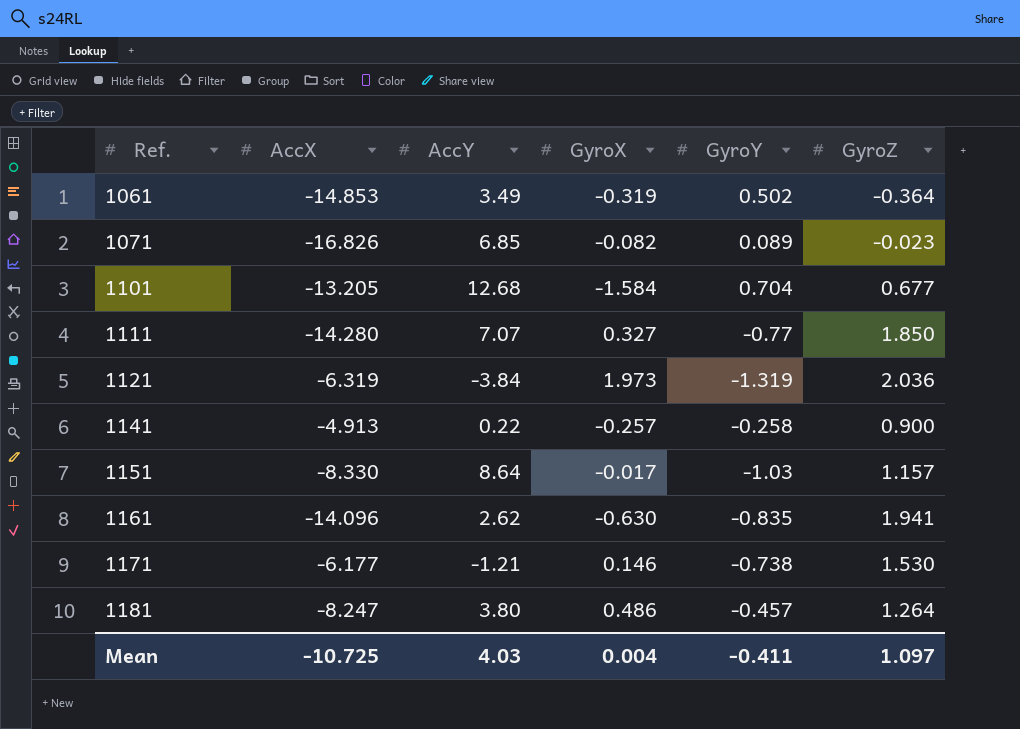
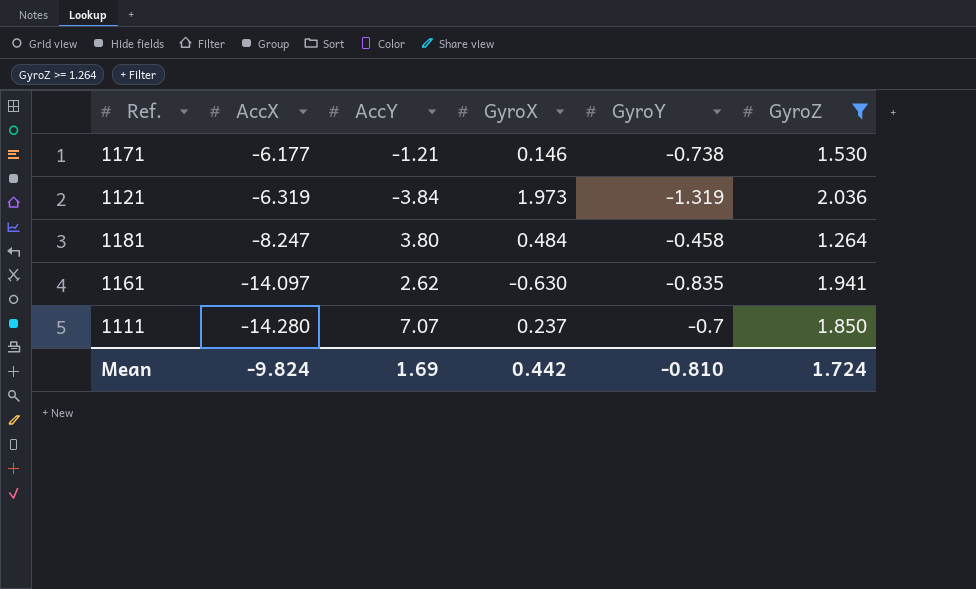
filter: none -> GyroZ >= 1.264
row order: Ref. ascending -> AccX descending
1181 | GyroX: 0.486 -> 0.484
1181 | GyroY: -0.457 -> -0.458
1161 | AccX: -14.096 -> -14.097
1111 | GyroX: 0.327 -> 0.237
1111 | GyroY: -0.77 -> -0.7
Mean | AccX: -10.725 -> -9.824
Mean | AccY: 4.03 -> 1.69
Mean | GyroX: 0.004 -> 0.442
Mean | GyroY: -0.411 -> -0.810
Mean | GyroZ: 1.097 -> 1.724

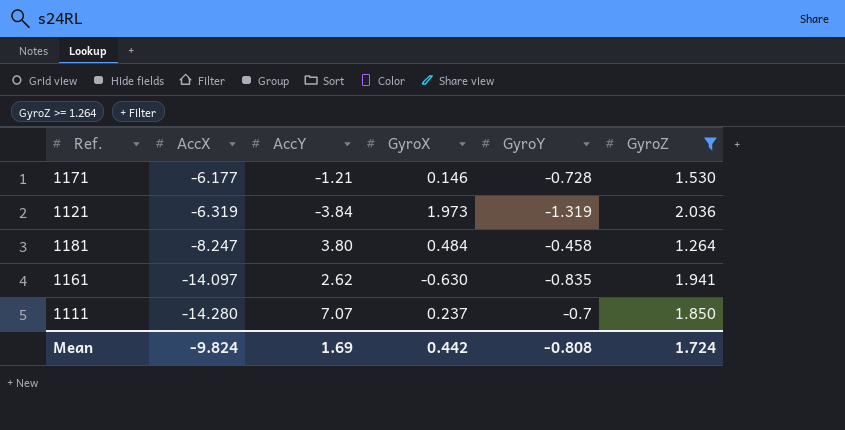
1171 | GyroY: -0.738 -> -0.728
Mean | GyroY: -0.810 -> -0.808

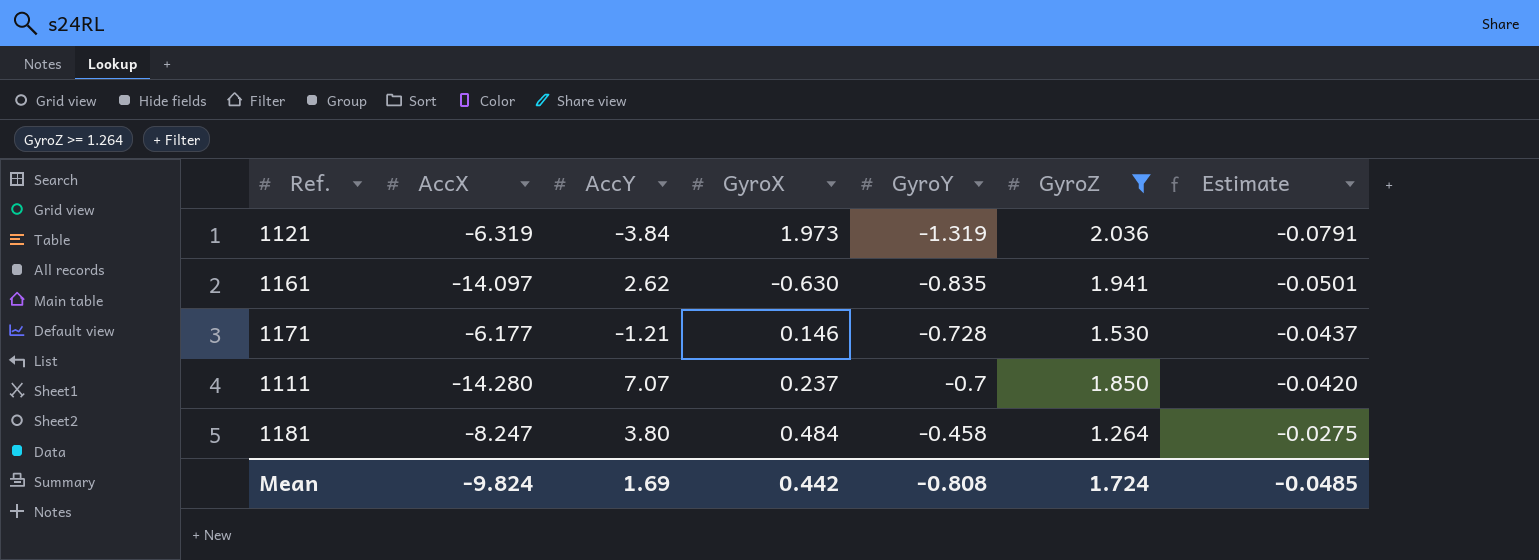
row order: AccX descending -> GyroY ascending
column Estimate | formula: none -> [GyroY] * 0.06

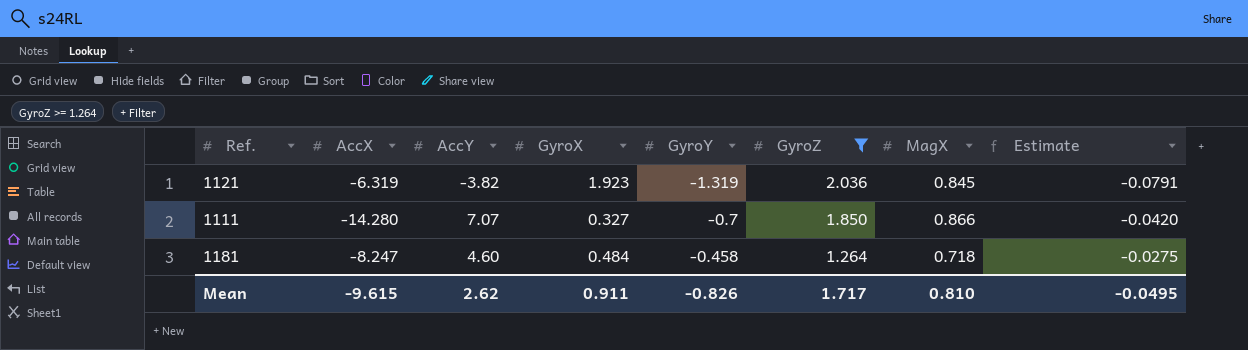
column MagX | position: none -> 7
row 1161: -14.097 | 2.62 | -0.630 | -0.835 | 1.941 | -0.0501 -> none
row 1171: -6.177 | -1.21 | 0.146 | -0.728 | 1.530 | -0.0437 -> none
1121 | AccY: -3.84 -> -3.82
1121 | GyroX: 1.973 -> 1.923
1111 | GyroX: 0.237 -> 0.327
1181 | AccY: 3.80 -> 4.60
Mean | AccX: -9.824 -> -9.615
Mean | AccY: 1.69 -> 2.62
Mean | GyroX: 0.442 -> 0.911
Mean | GyroY: -0.808 -> -0.826
Mean | GyroZ: 1.724 -> 1.717
Mean | Estimate: -0.0485 -> -0.0495

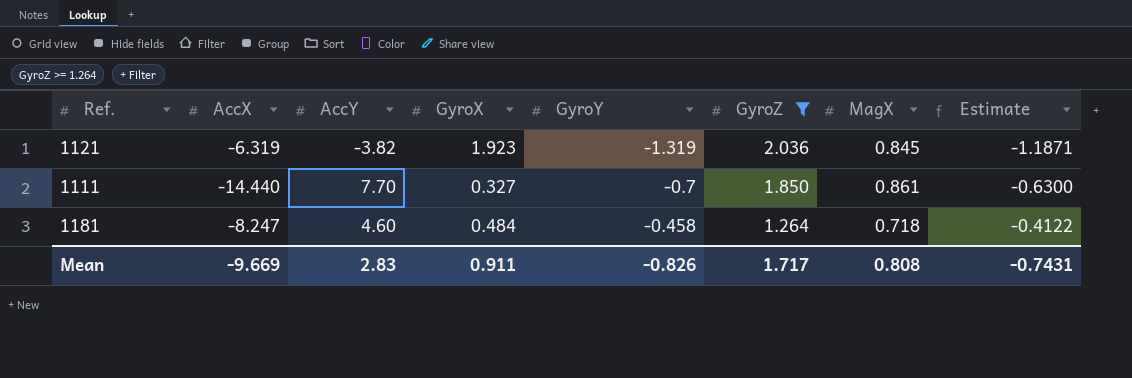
column Estimate | formula: [GyroY] * 0.06 -> [GyroY] * 0.9
1111 | AccX: -14.280 -> -14.440
1111 | AccY: 7.07 -> 7.70
1111 | MagX: 0.866 -> 0.861
Mean | AccX: -9.615 -> -9.669
Mean | AccY: 2.62 -> 2.83
Mean | MagX: 0.810 -> 0.808
Mean | Estimate: -0.0495 -> -0.7431

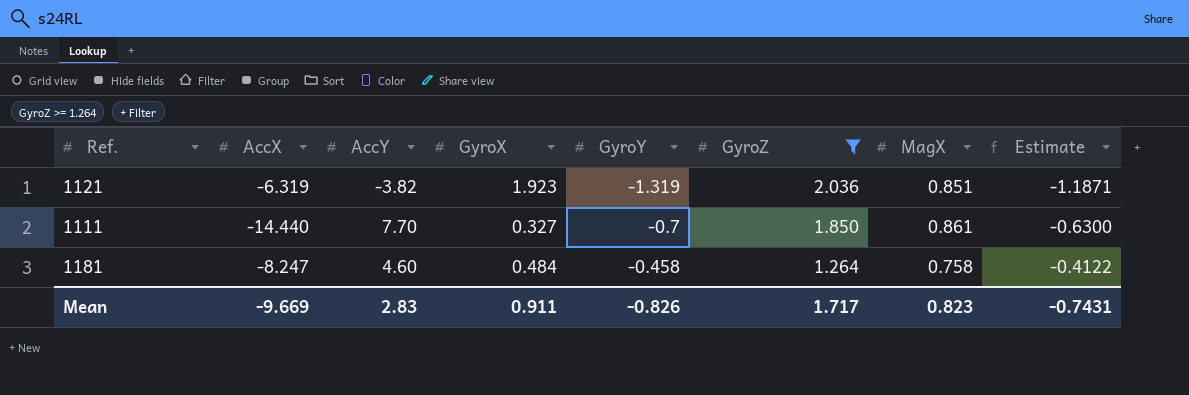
1121 | MagX: 0.845 -> 0.851
1181 | MagX: 0.718 -> 0.758
Mean | MagX: 0.808 -> 0.823

